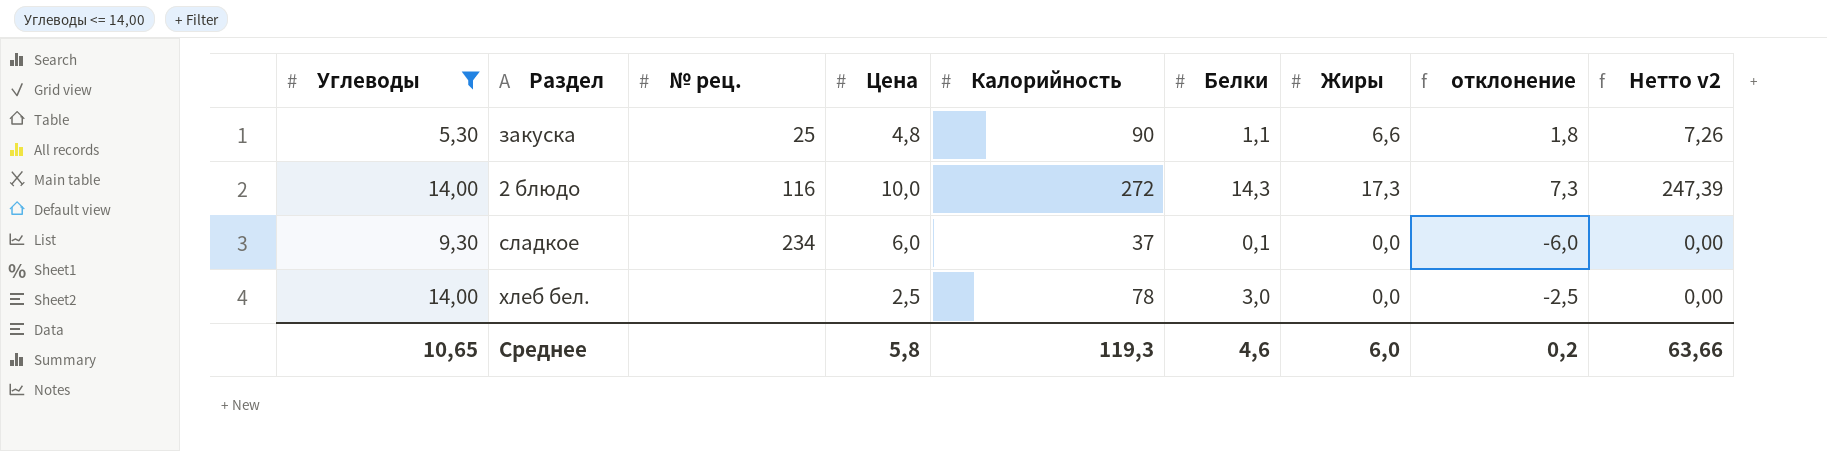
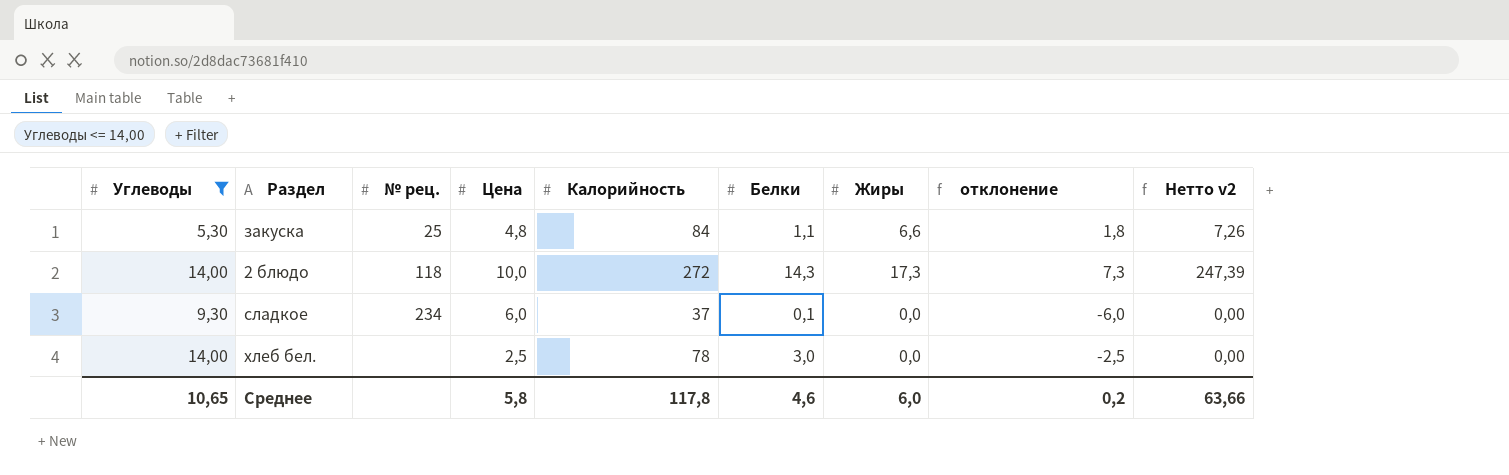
закуска | Калорийность: 90 -> 84
2 блюдо | № рец.: 116 -> 118
Среднее | Калорийность: 119,3 -> 117,8

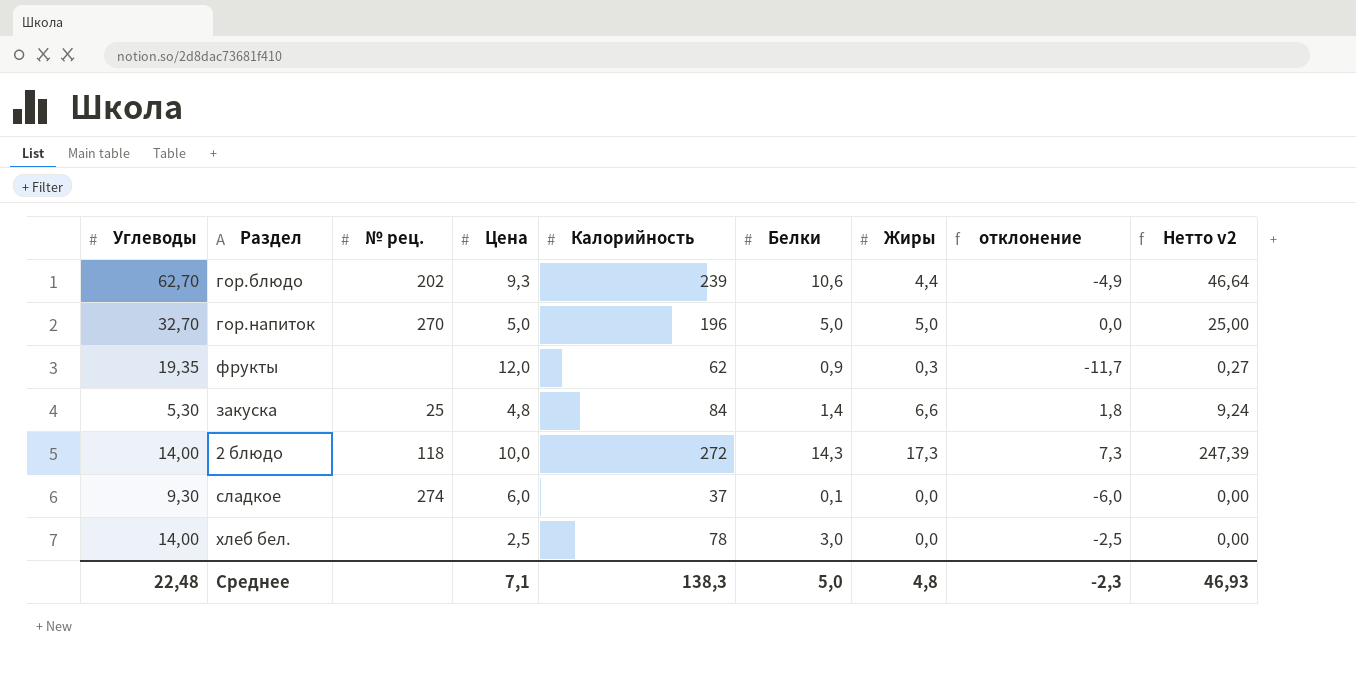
filter: Углеводы <= 14,00 -> none
закуска | Белки: 1,1 -> 1,4
закуска | Нетто v2: 7,26 -> 9,24
сладкое | № рец.: 234 -> 274
Среднее | Углеводы: 10,65 -> 22,48
Среднее | Цена: 5,8 -> 7,1
Среднее | Калорийность: 117,8 -> 138,3
Среднее | Белки: 4,6 -> 5,0
Среднее | Жиры: 6,0 -> 4,8
Среднее | отклонение: 0,2 -> -2,3
Среднее | Нетто v2: 63,66 -> 46,93

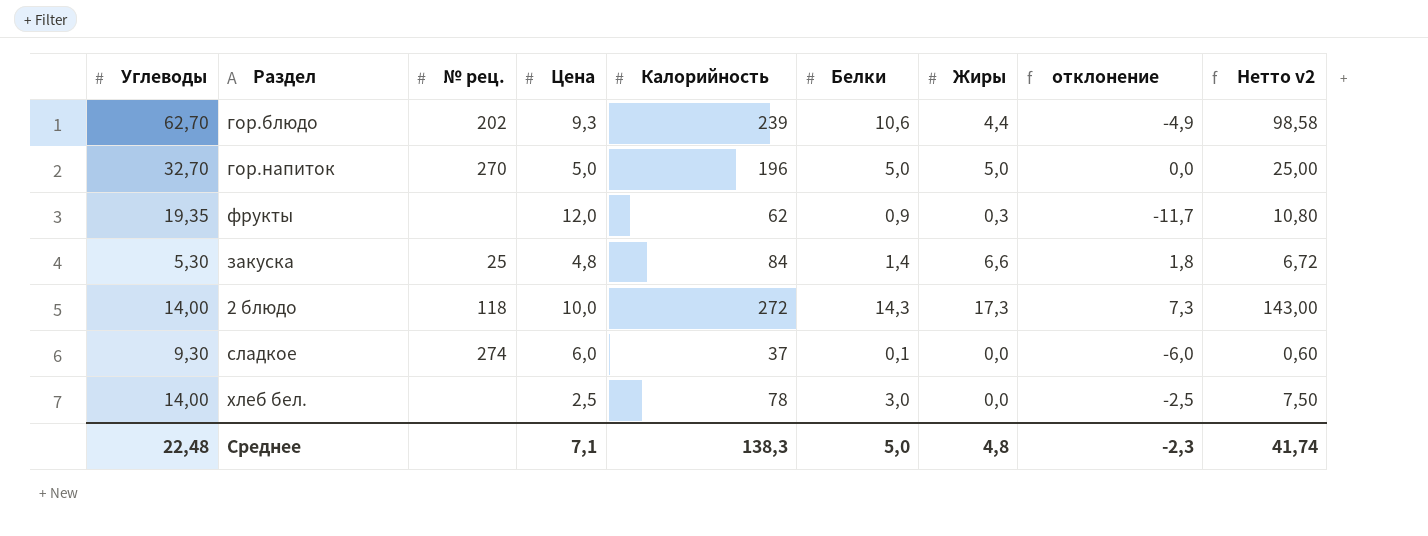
column Нетто v2 | formula: [Белки] * [Жиры] -> [Цена] * [Белки]
Среднее | Нетто v2: 46,93 -> 41,74

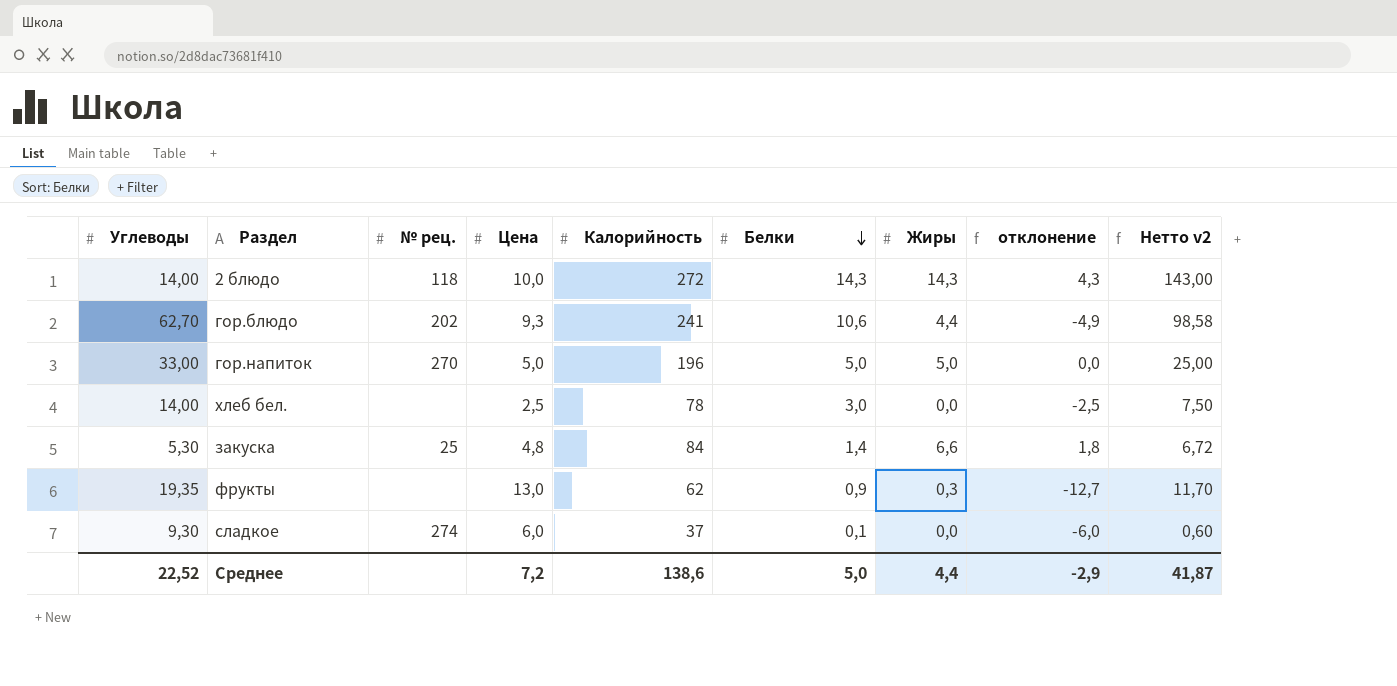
row order: none -> Белки descending
2 блюдо | Жиры: 17,3 -> 14,3
2 блюдо | отклонение: 7,3 -> 4,3
гор.блюдо | Калорийность: 239 -> 241
гор.напиток | Углеводы: 32,70 -> 33,00
фрукты | Цена: 12,0 -> 13,0
фрукты | отклонение: -11,7 -> -12,7
фрукты | Нетто v2: 10,80 -> 11,70
Среднее | Углеводы: 22,48 -> 22,52
Среднее | Цена: 7,1 -> 7,2
Среднее | Калорийность: 138,3 -> 138,6
Среднее | Жиры: 4,8 -> 4,4
Среднее | отклонение: -2,3 -> -2,9
Среднее | Нетто v2: 41,74 -> 41,87

